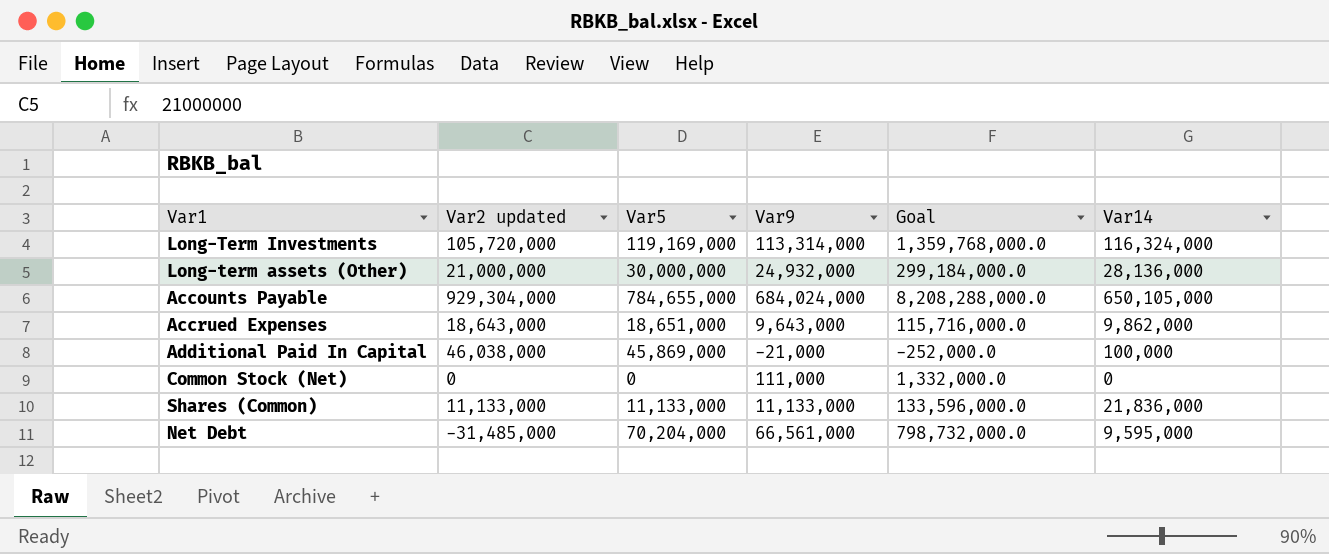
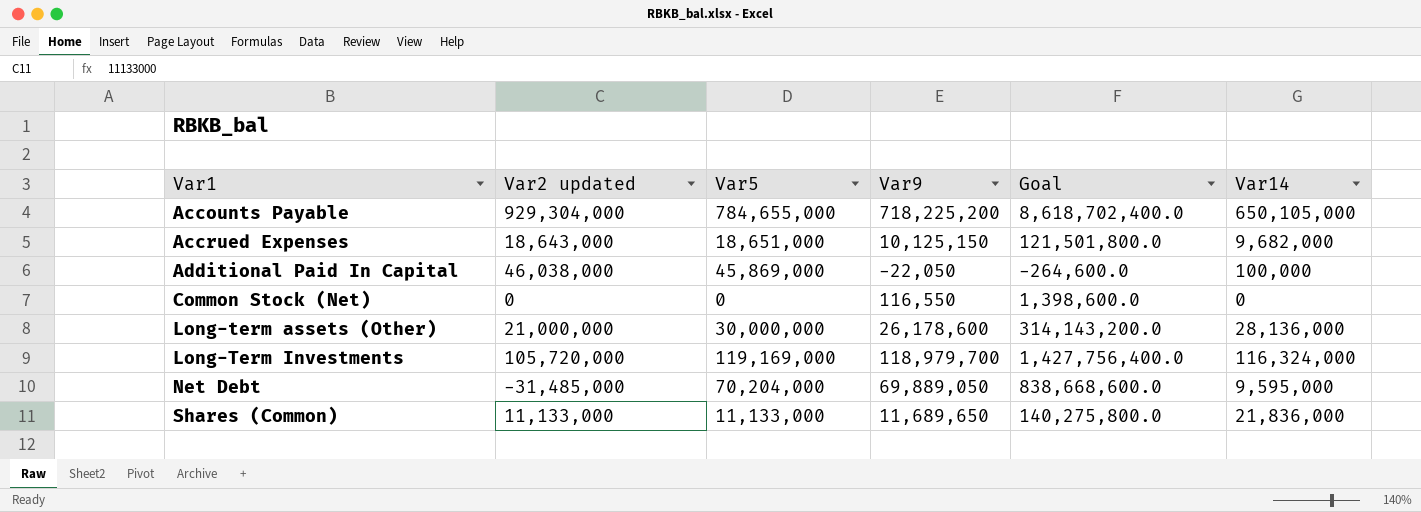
row order: none -> Var1 ascending
Accounts Payable | Var9: 684,024,000 -> 718,225,200
Accounts Payable | Goal: 8,208,288,000.0 -> 8,618,702,400.0
Accrued Expenses | Var9: 9,643,000 -> 10,125,150
Accrued Expenses | Goal: 115,716,000.0 -> 121,501,800.0
Accrued Expenses | Var14: 9,862,000 -> 9,682,000
Additional Paid In Capital | Var9: -21,000 -> -22,050
Additional Paid In Capital | Goal: -252,000.0 -> -264,600.0
Common Stock (Net) | Var9: 111,000 -> 116,550
Common Stock (Net) | Goal: 1,332,000.0 -> 1,398,600.0
Long-term assets (Other) | Var9: 24,932,000 -> 26,178,600
Long-term assets (Other) | Goal: 299,184,000.0 -> 314,143,200.0
Long-Term Investments | Var9: 113,314,000 -> 118,979,700
Long-Term Investments | Goal: 1,359,768,000.0 -> 1,427,756,400.0
Net Debt | Var9: 66,561,000 -> 69,889,050
Net Debt | Goal: 798,732,000.0 -> 838,668,600.0
Shares (Common) | Var9: 11,133,000 -> 11,689,650
Shares (Common) | Goal: 133,596,000.0 -> 140,275,800.0

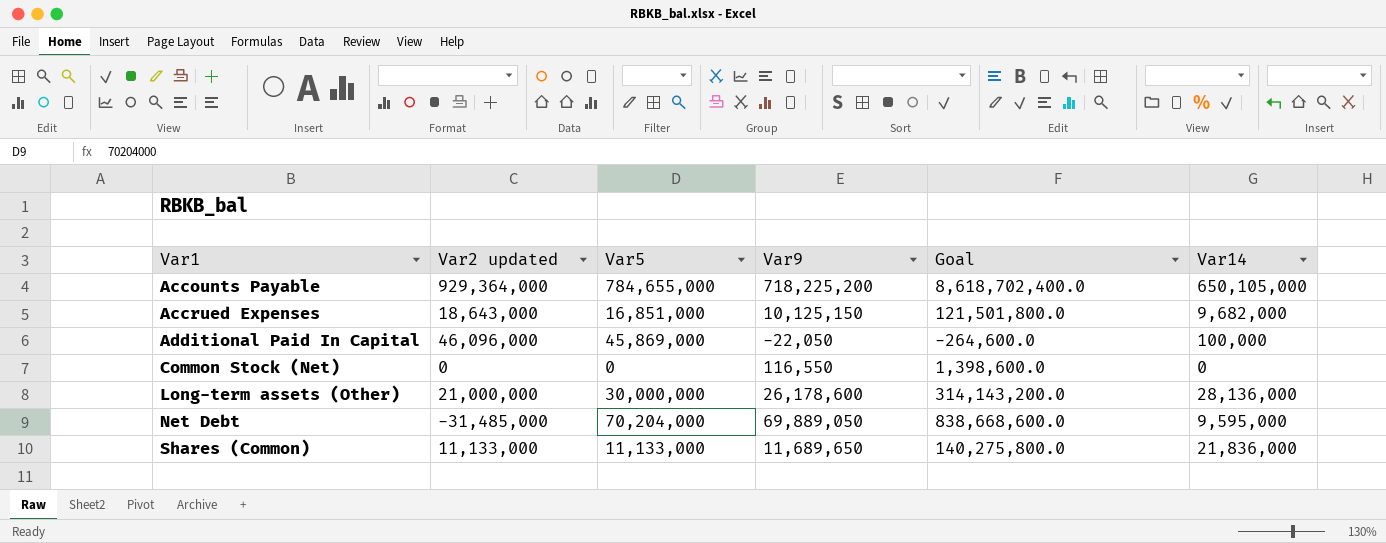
row Long-Term Investments: 105,720,000 | 119,169,000 | 118,979,700 | 1,427,756,400.0 | 116,324,000 -> none
Accounts Payable | Var2 updated: 929,304,000 -> 929,364,000
Accrued Expenses | Var5: 18,651,000 -> 16,851,000
Additional Paid In Capital | Var2 updated: 46,038,000 -> 46,096,000

